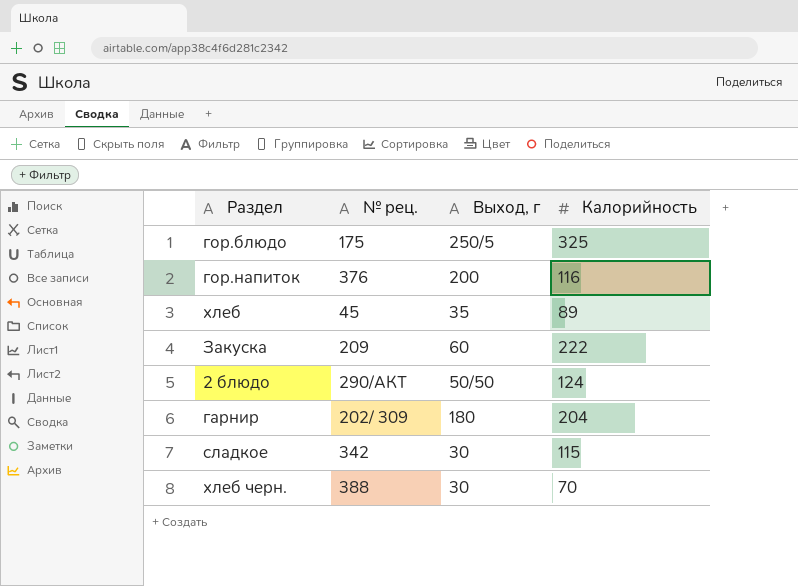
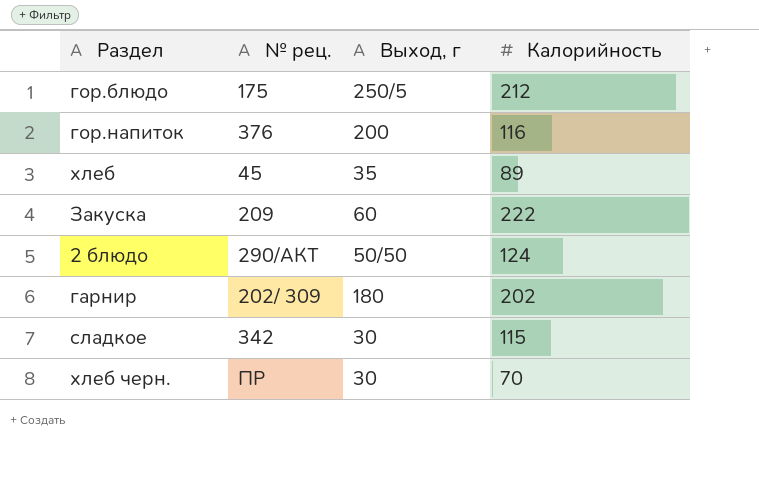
гор.блюдо | Калорийность: 325 -> 212
гарнир | Калорийность: 204 -> 202
хлеб черн. | № рец.: 388 -> ПР

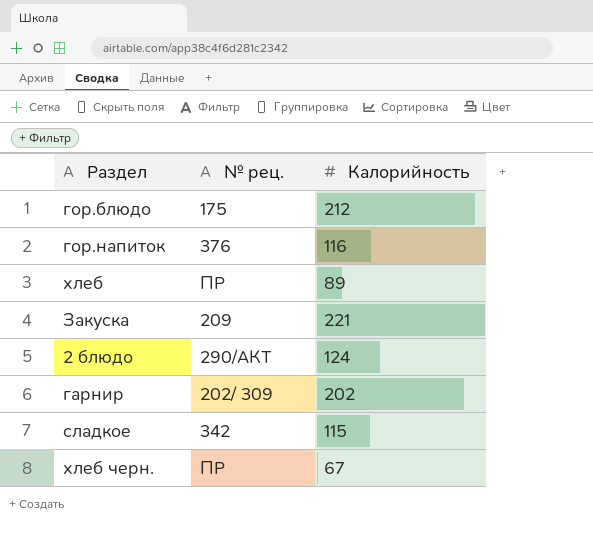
column Выход, г | position: 3 -> none
хлеб | № рец.: 45 -> ПР
Закуска | Калорийность: 222 -> 221
хлеб черн. | Калорийность: 70 -> 67

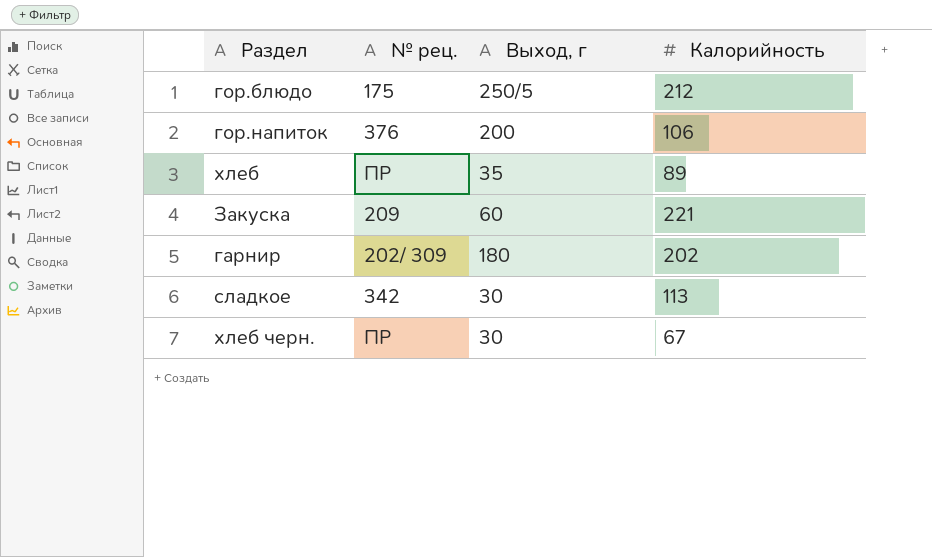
column Выход, г | position: none -> 3
row 2 блюдо: 290/АКТ | 124 -> none
гор.напиток | Калорийность: 116 -> 106
сладкое | Калорийность: 115 -> 113

